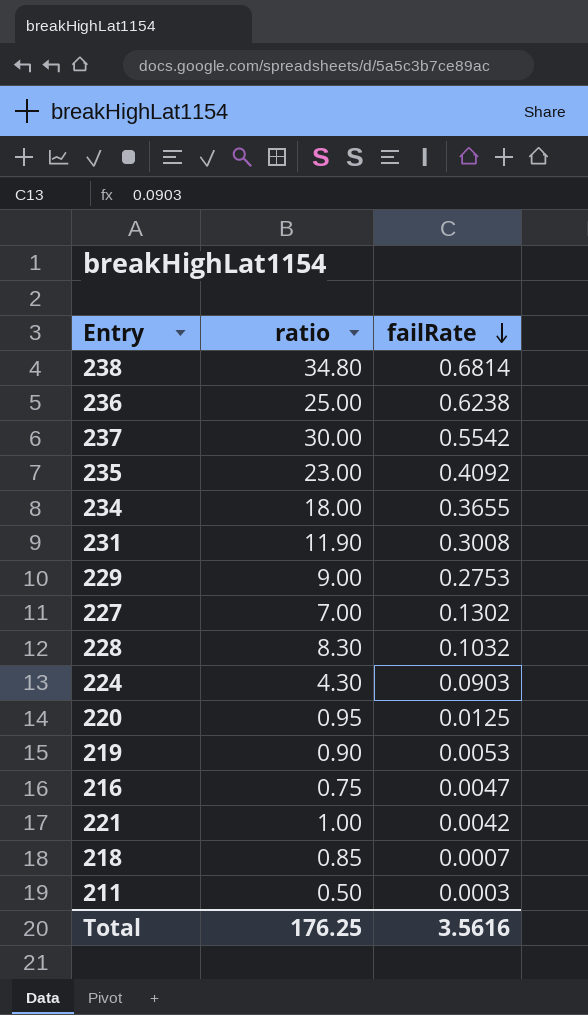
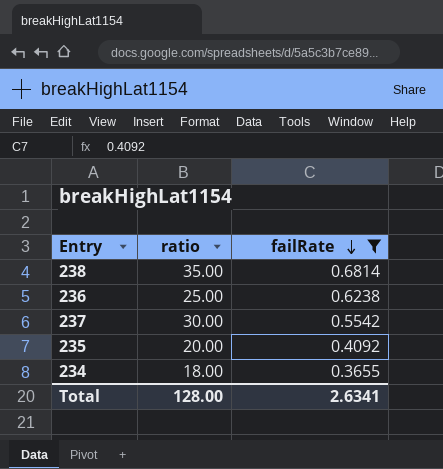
filter: none -> failRate >= 0.3655
238 | ratio: 34.80 -> 35.00
235 | ratio: 23.00 -> 20.00
Total | ratio: 176.25 -> 128.00
Total | failRate: 3.5616 -> 2.6341

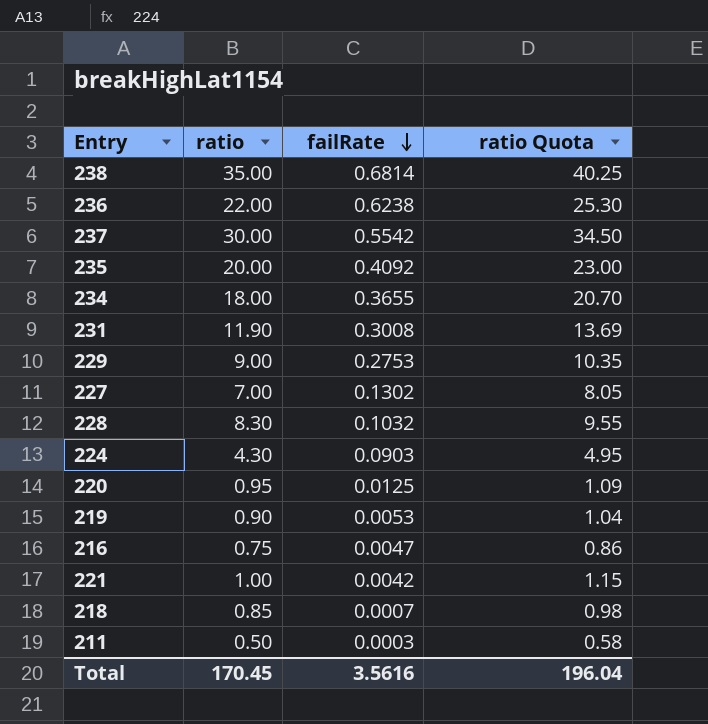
filter: failRate >= 0.3655 -> none
column ratio Quota | formula: none -> [ratio] * 1.15
236 | ratio: 25.00 -> 22.00
Total | ratio: 128.00 -> 170.45
Total | failRate: 2.6341 -> 3.5616

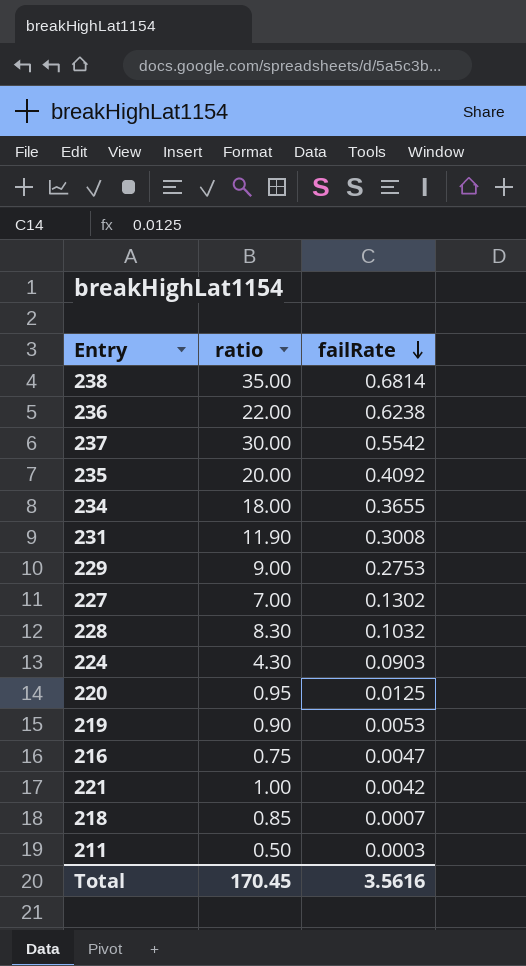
column ratio Quota | formula: [ratio] * 1.15 -> none

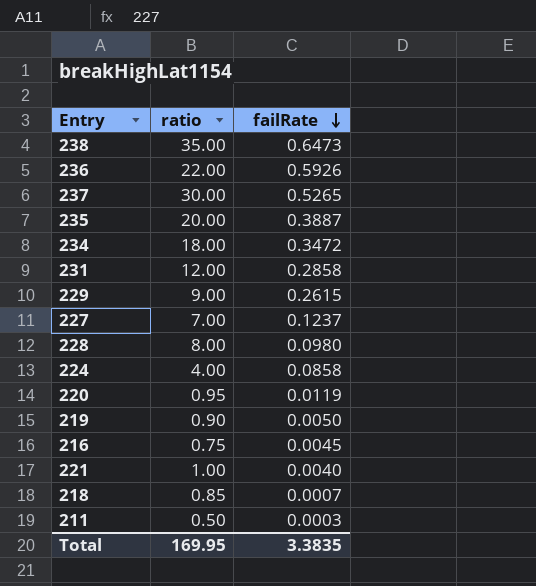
238 | failRate: 0.6814 -> 0.6473
236 | failRate: 0.6238 -> 0.5926
237 | failRate: 0.5542 -> 0.5265
235 | failRate: 0.4092 -> 0.3887
234 | failRate: 0.3655 -> 0.3472
231 | ratio: 11.90 -> 12.00
231 | failRate: 0.3008 -> 0.2858
229 | failRate: 0.2753 -> 0.2615
227 | failRate: 0.1302 -> 0.1237
228 | ratio: 8.30 -> 8.00
228 | failRate: 0.1032 -> 0.0980
224 | ratio: 4.30 -> 4.00
224 | failRate: 0.0903 -> 0.0858
220 | failRate: 0.0125 -> 0.0119
219 | failRate: 0.0053 -> 0.0050
216 | failRate: 0.0047 -> 0.0045
221 | failRate: 0.0042 -> 0.0040
Total | ratio: 170.45 -> 169.95
Total | failRate: 3.5616 -> 3.3835

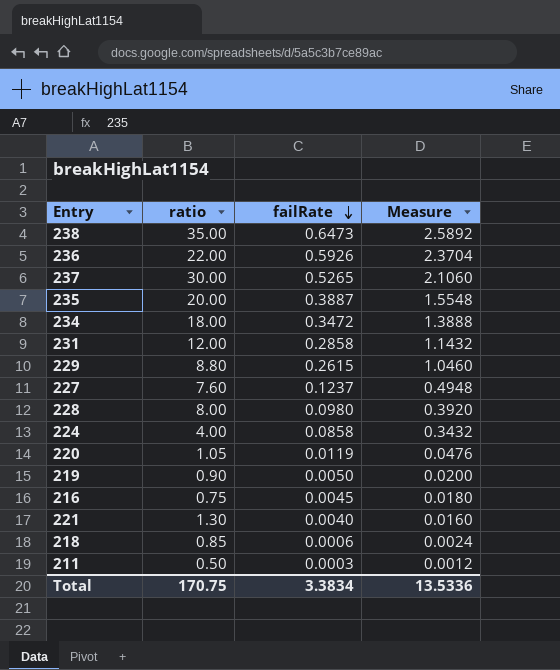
column Measure | formula: none -> [failRate] * 4
229 | ratio: 9.00 -> 8.80
227 | ratio: 7.00 -> 7.60
220 | ratio: 0.95 -> 1.05
221 | ratio: 1.00 -> 1.30
218 | failRate: 0.0007 -> 0.0006
Total | ratio: 169.95 -> 170.75
Total | failRate: 3.3835 -> 3.3834

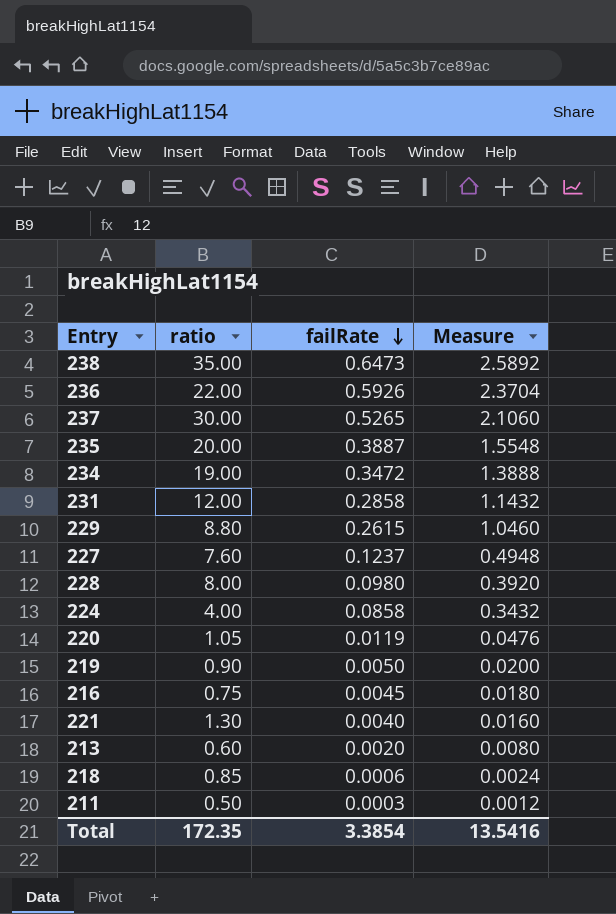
234 | ratio: 18.00 -> 19.00
row 213: none -> 0.60 | 0.0020 | 0.0080
Total | ratio: 170.75 -> 172.35
Total | failRate: 3.3834 -> 3.3854
Total | Measure: 13.5336 -> 13.5416

